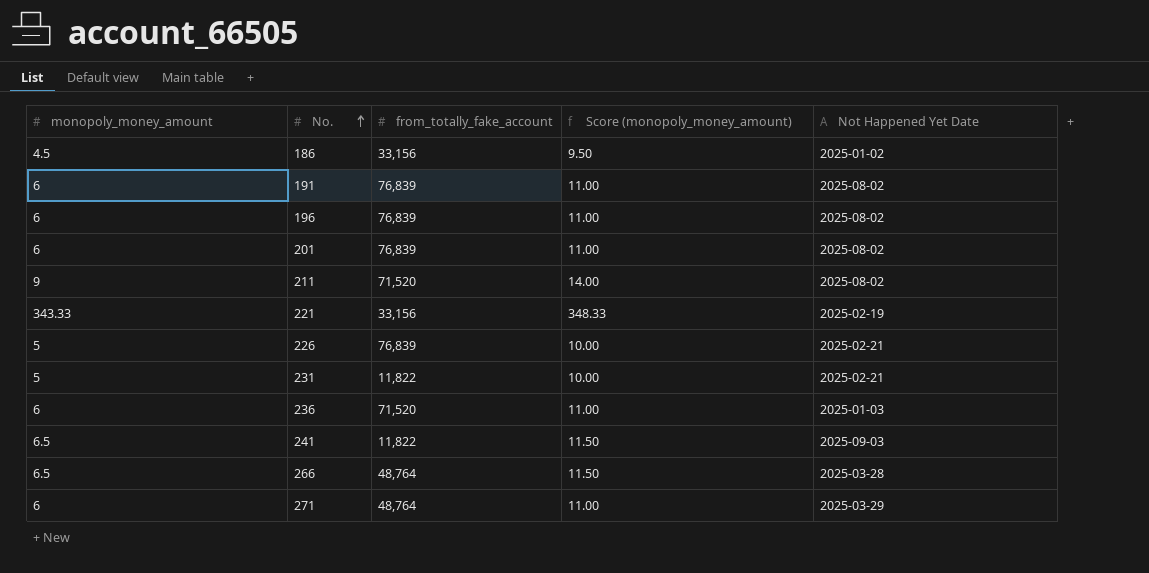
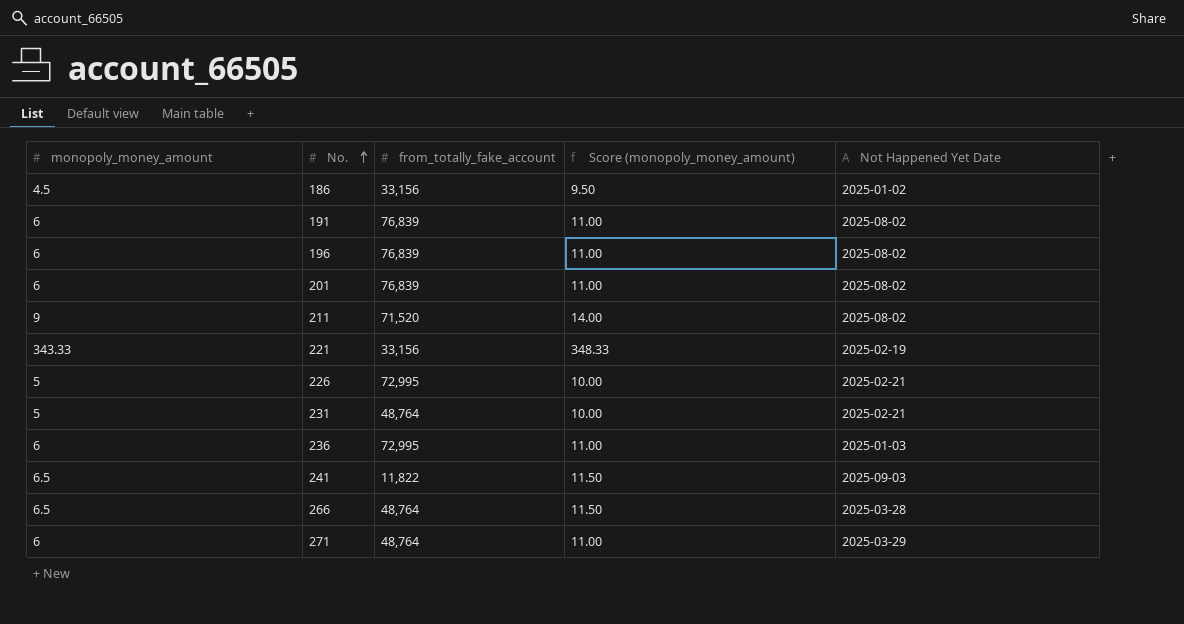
226 | from_totally_fake_account: 76,839 -> 72,995
231 | from_totally_fake_account: 11,822 -> 48,764
236 | from_totally_fake_account: 71,520 -> 72,995

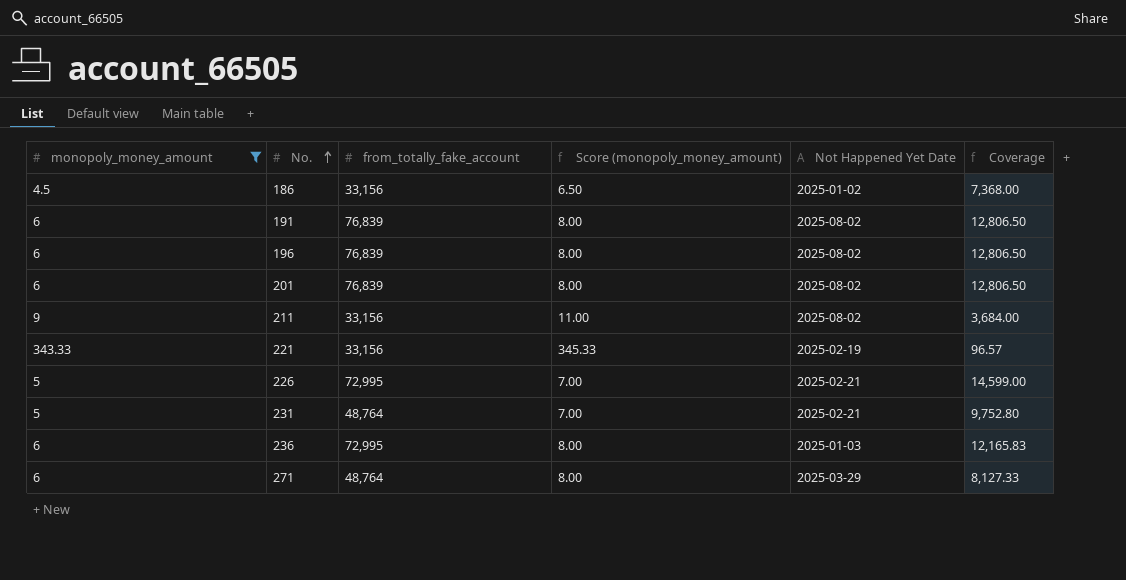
filter: none -> monopoly_money_amount != 6.5
column Score (monopoly_money_amount) | formula: [monopoly_money_amount] + 5 -> [monopoly_money_amount] + 2
column Coverage | formula: none -> [from_totally_fake_account] / [monopoly_money_amount]
211 | from_totally_fake_account: 71,520 -> 33,156

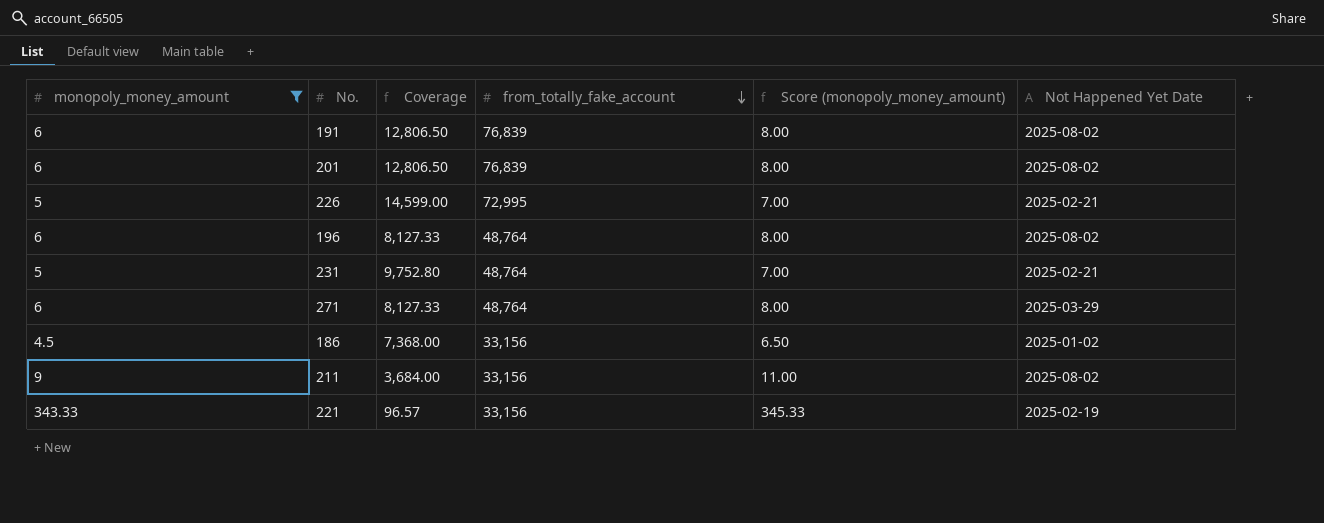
row order: No. ascending -> from_totally_fake_account descending
column Coverage | position: 6 -> 3
row 236: 6 | 72,995 | 8.00 | 2025-01-03 | 12,165.83 -> none
196 | Coverage: 12,806.50 -> 8,127.33
196 | from_totally_fake_account: 76,839 -> 48,764

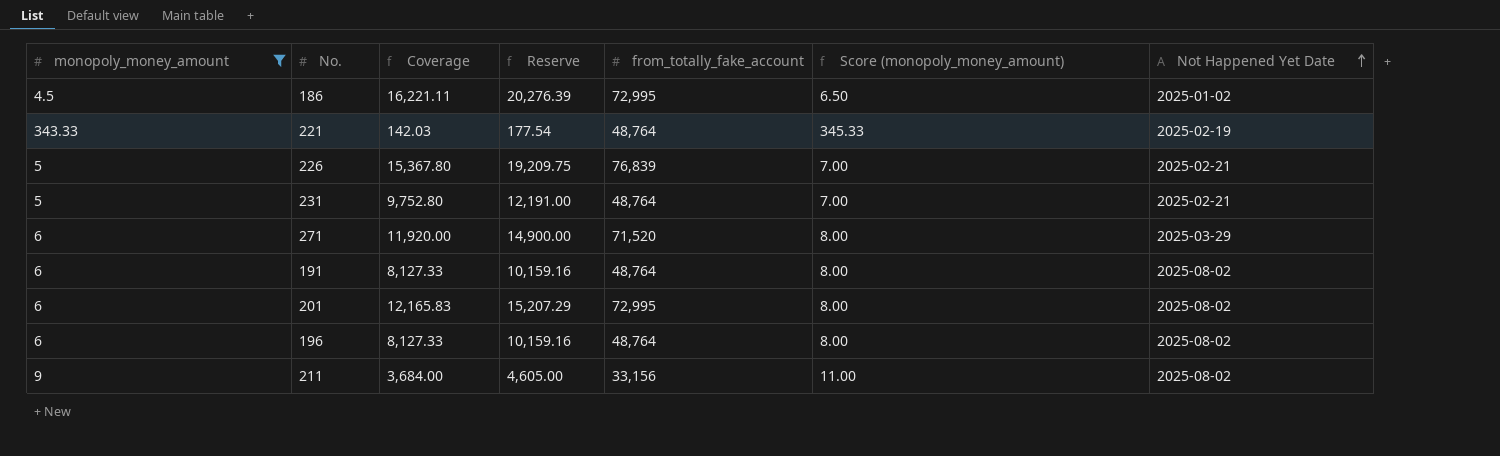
row order: from_totally_fake_account descending -> Not Happened Yet Date ascending
column Reserve | formula: none -> [Coverage] * 1.25
186 | Coverage: 7,368.00 -> 16,221.11
186 | from_totally_fake_account: 33,156 -> 72,995
221 | Coverage: 96.57 -> 142.03
221 | from_totally_fake_account: 33,156 -> 48,764
226 | Coverage: 14,599.00 -> 15,367.80
226 | from_totally_fake_account: 72,995 -> 76,839
271 | Coverage: 8,127.33 -> 11,920.00
271 | from_totally_fake_account: 48,764 -> 71,520
191 | Coverage: 12,806.50 -> 8,127.33
191 | from_totally_fake_account: 76,839 -> 48,764
201 | Coverage: 12,806.50 -> 12,165.83
201 | from_totally_fake_account: 76,839 -> 72,995

